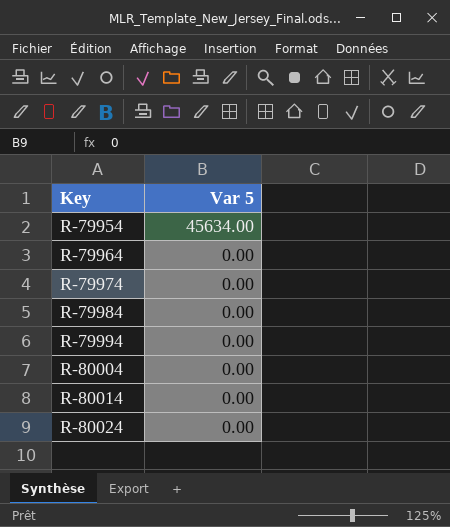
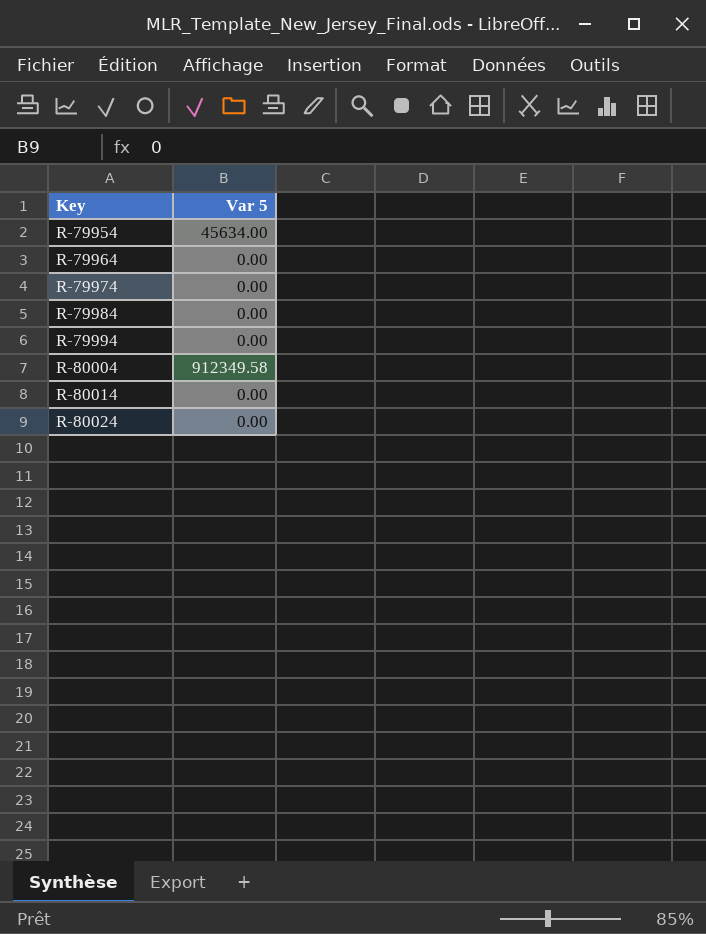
R-80004 | Var 5: 0.00 -> 912349.58

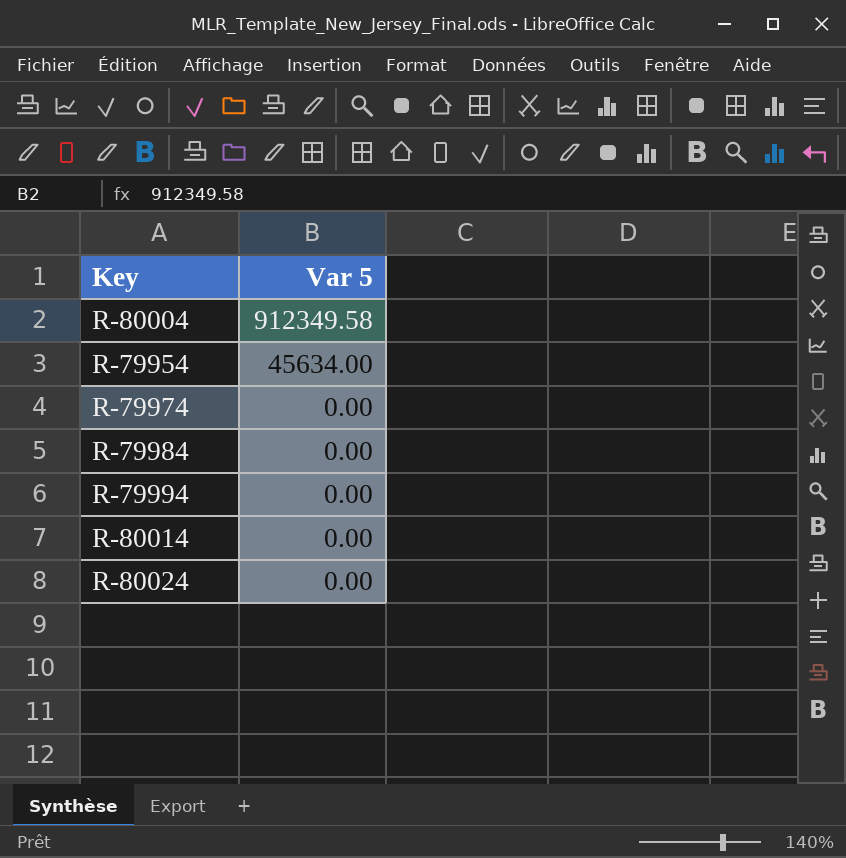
row order: Key ascending -> Var 5 descending
row R-79964: 0.00 -> none

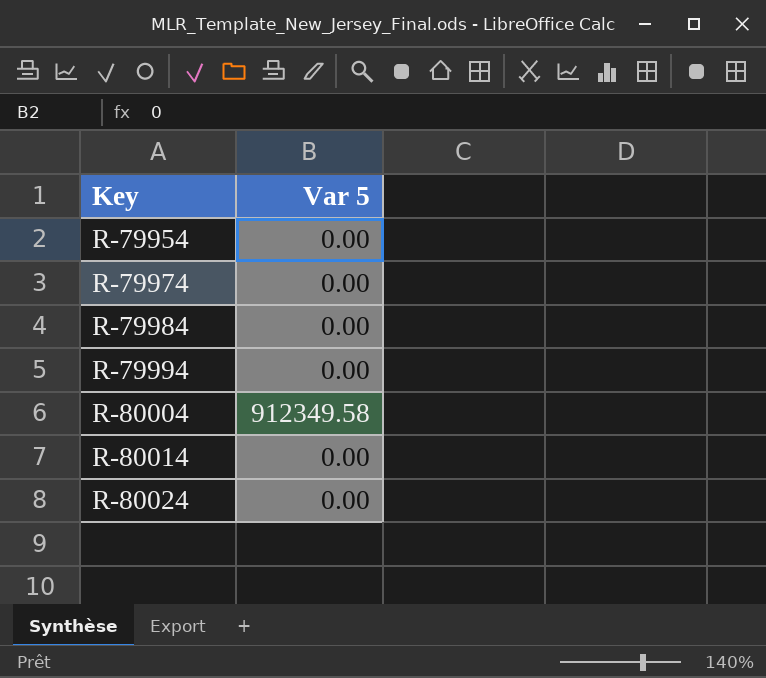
row order: Var 5 descending -> Key ascending
R-79954 | Var 5: 45634.00 -> 0.00

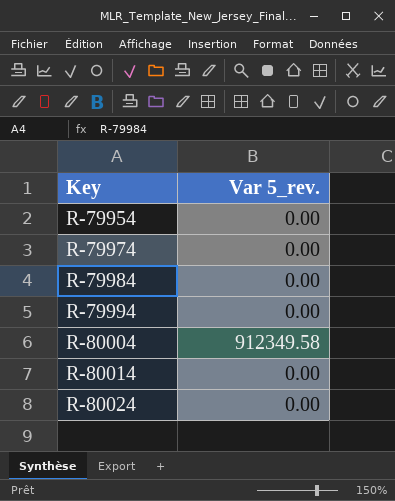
column name: Var 5 -> Var 5_rev.

